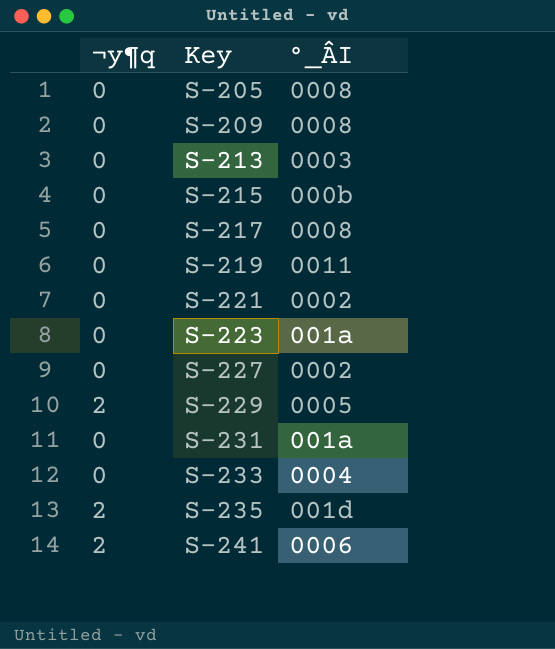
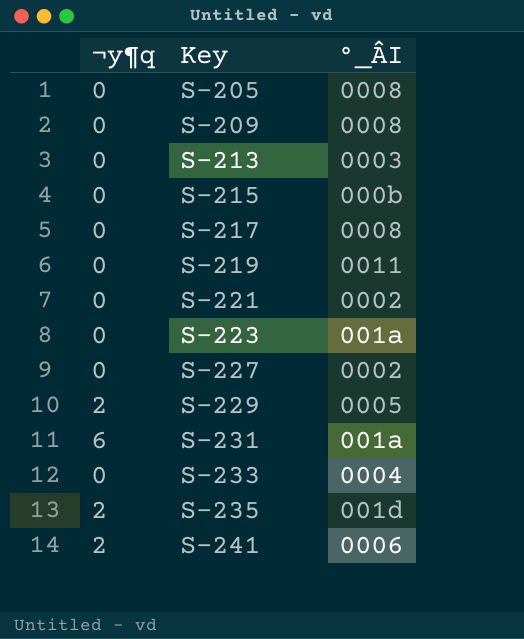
S-231 | ¬y¶q: 0 -> 6

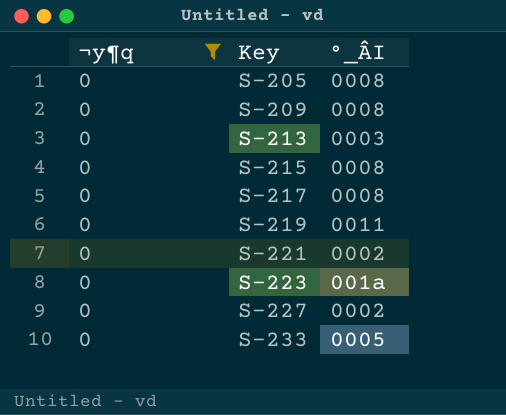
filter: none -> ¬y¶q = 0
S-215 | °_ÂI: 000b -> 0008
S-233 | °_ÂI: 0004 -> 0005

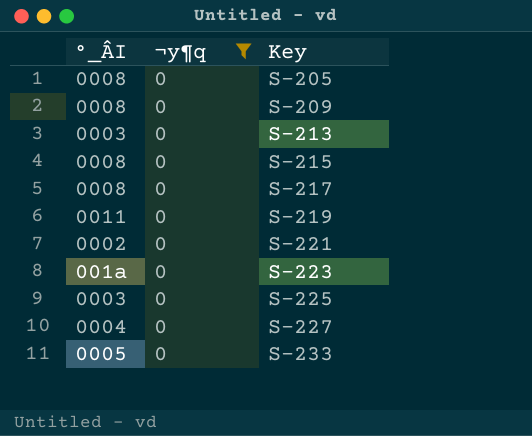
column °_ÂI | position: 3 -> 1
row S-225: none -> 0003 | 0
S-227 | °_ÂI: 0002 -> 0004

